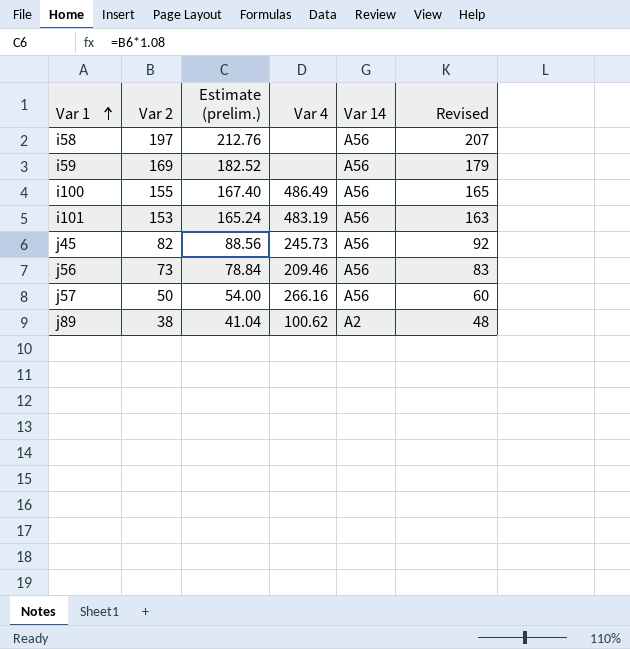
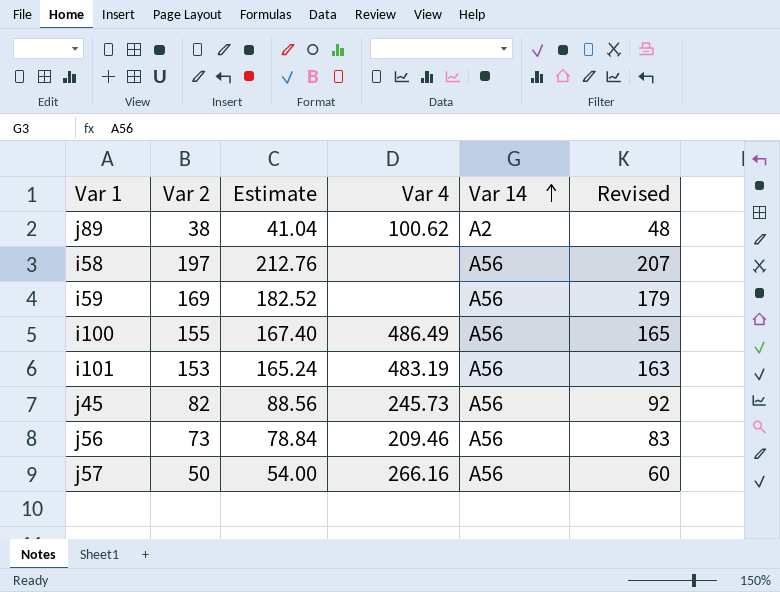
row order: Var 1 ascending -> Var 14 ascending
column name: Estimate (prelim.) -> Estimate

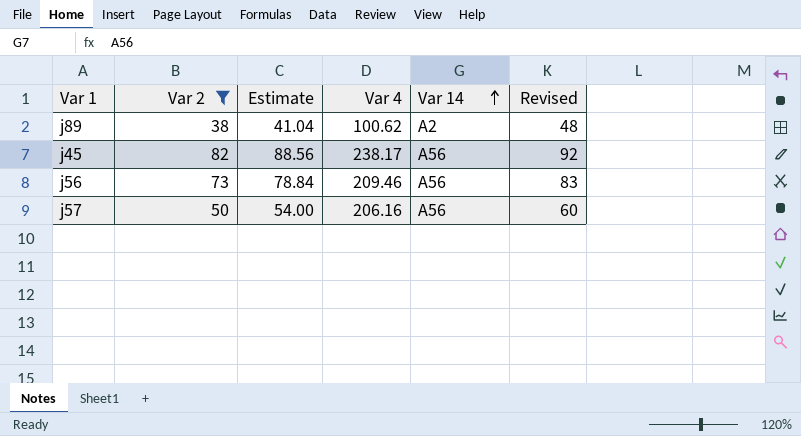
filter: none -> Var 2 <= 82
j45 | Var 4: 245.73 -> 238.17
j57 | Var 4: 266.16 -> 206.16

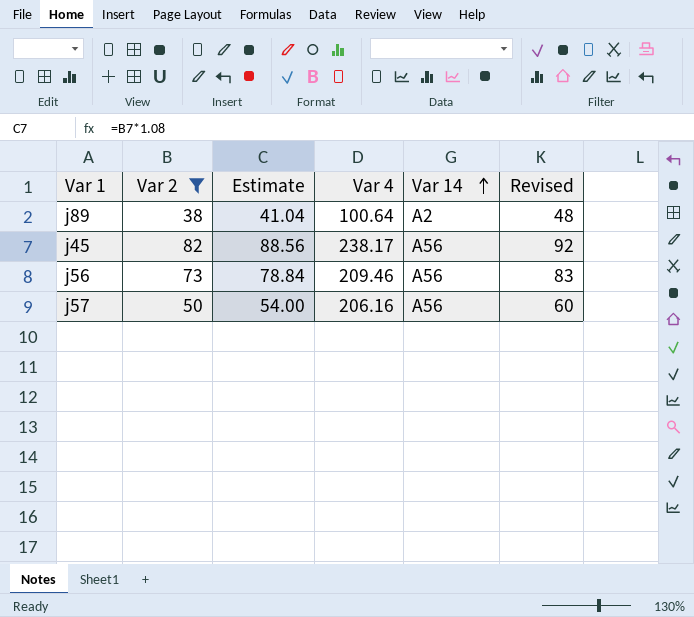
j89 | Var 4: 100.62 -> 100.64

